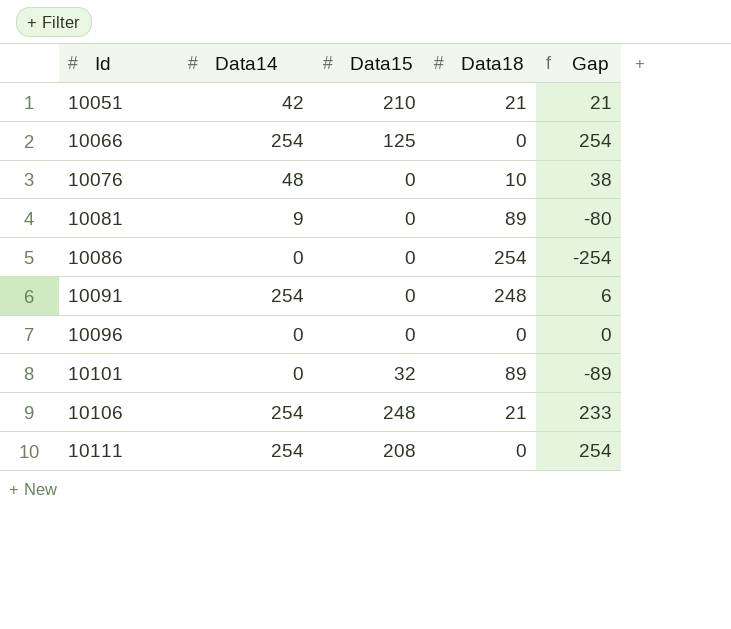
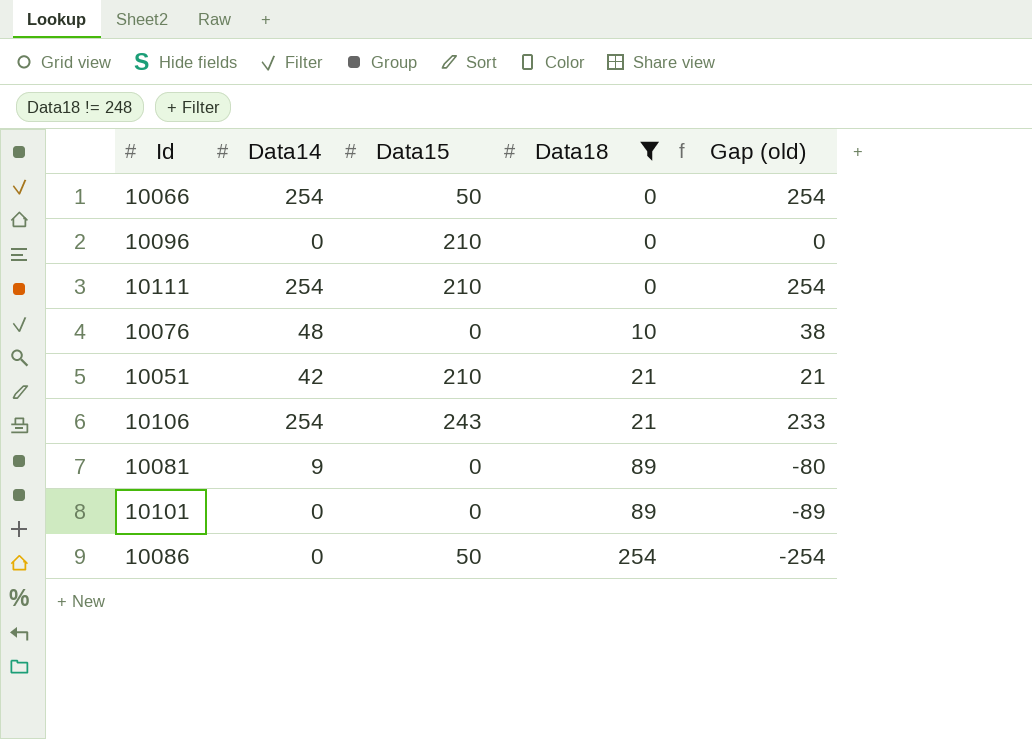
filter: none -> Data18 != 248
row order: Id ascending -> Data18 ascending
column name: Gap -> Gap (old)
10066 | Data15: 125 -> 50
10096 | Data15: 0 -> 210
10111 | Data15: 208 -> 210
10106 | Data15: 248 -> 243
10101 | Data15: 32 -> 0
10086 | Data15: 0 -> 50

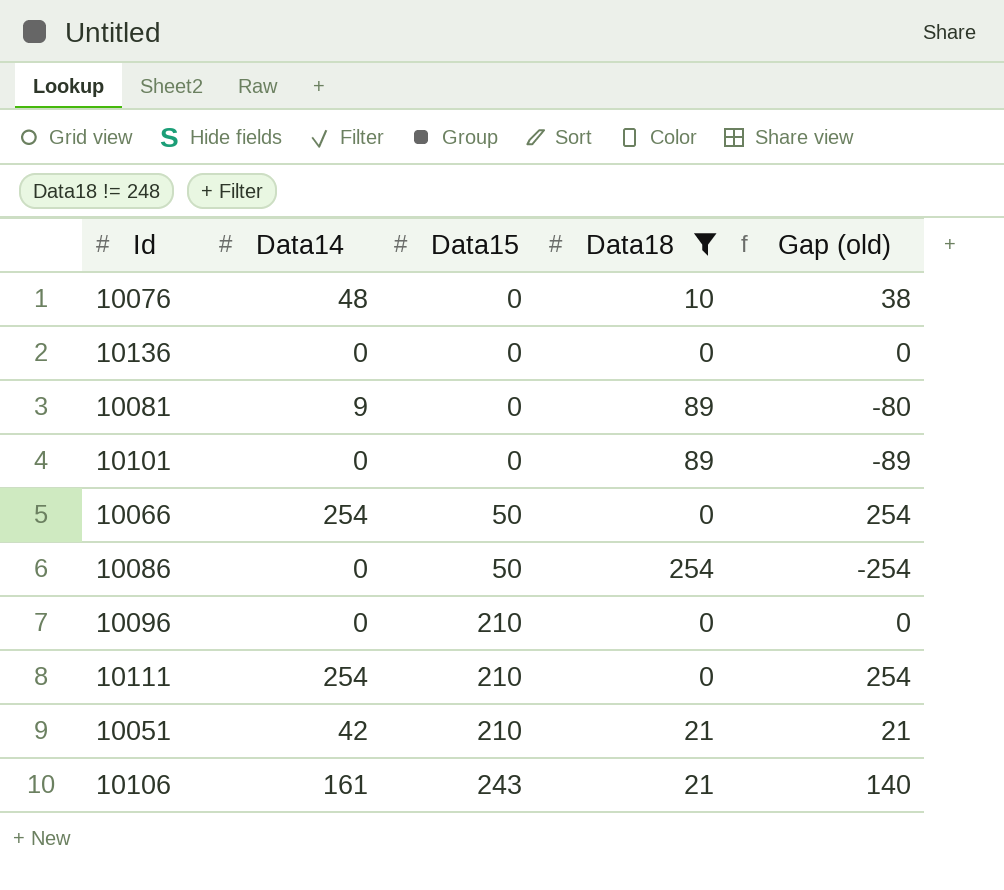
row order: Data18 ascending -> Data15 ascending
row 10136: none -> 0 | 0 | 0 | 0
10106 | Data14: 254 -> 161
10106 | Gap (old): 233 -> 140

